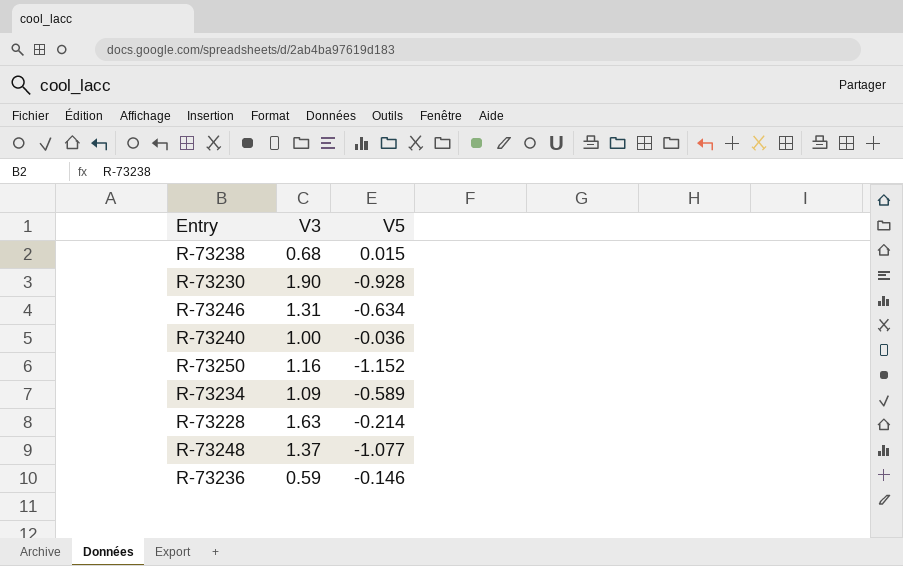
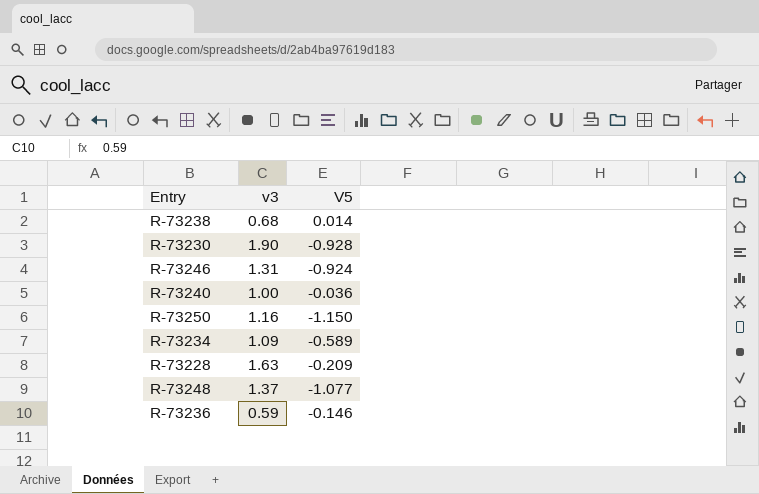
column name: V3 -> v3
R-73238 | V5: 0.015 -> 0.014
R-73246 | V5: -0.634 -> -0.924
R-73250 | V5: -1.152 -> -1.150
R-73228 | V5: -0.214 -> -0.209

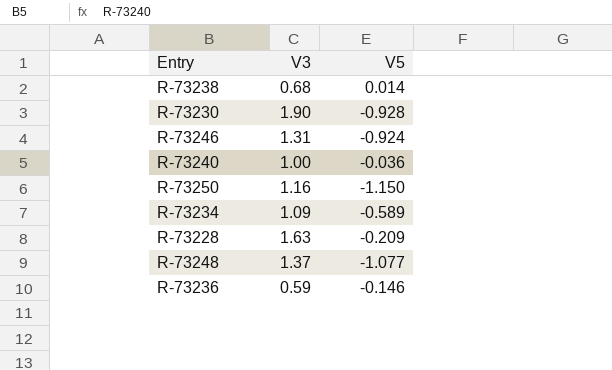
column name: v3 -> V3

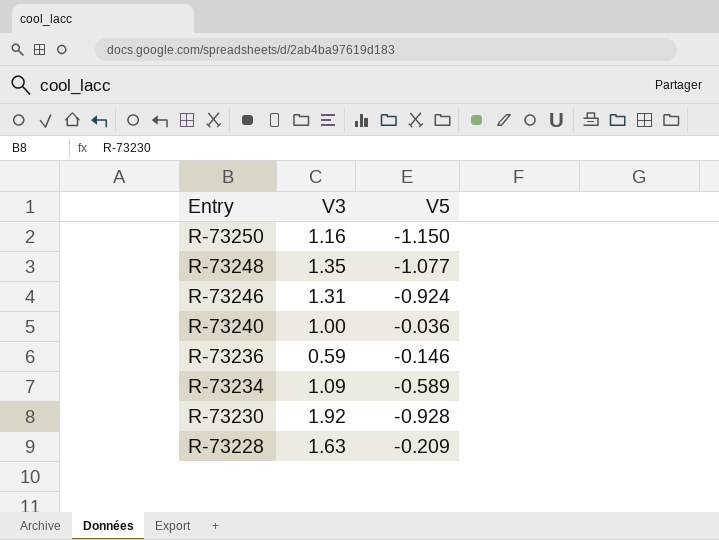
row order: none -> Entry descending
row R-73238: 0.68 | 0.014 -> none
R-73248 | V3: 1.37 -> 1.35
R-73230 | V3: 1.90 -> 1.92

